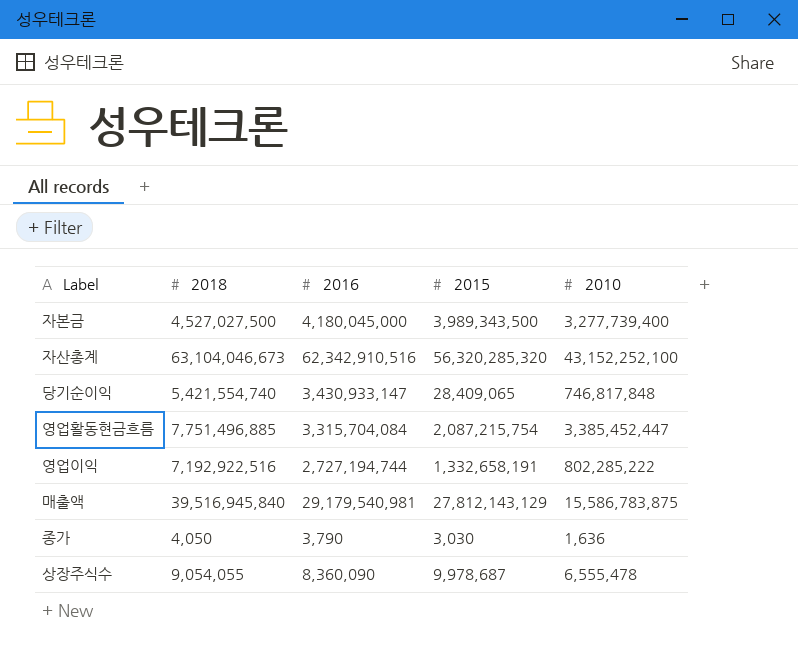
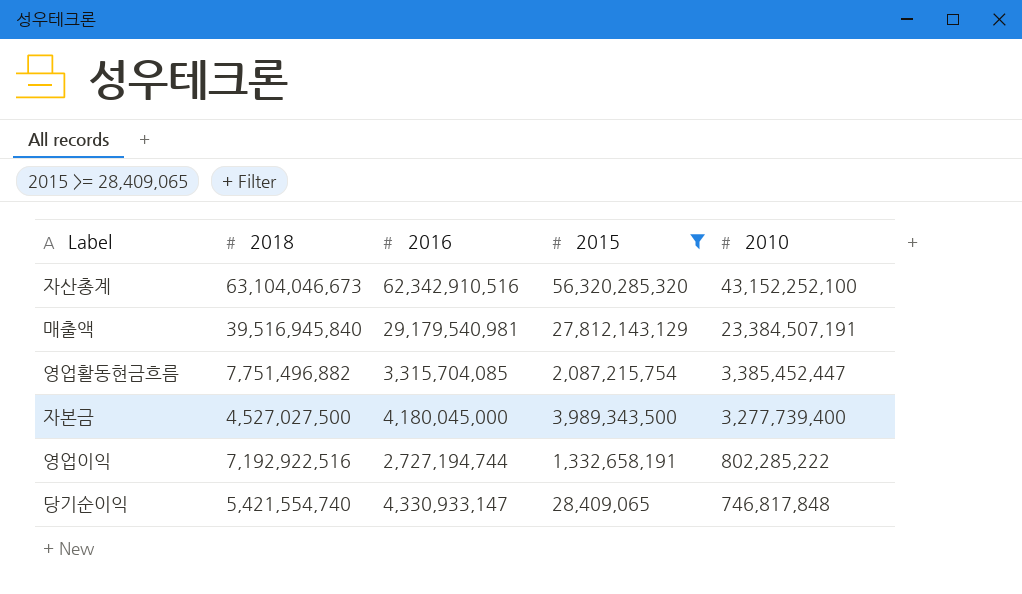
filter: none -> 2015 >= 28,409,065
row order: none -> 2010 descending
매출액 | 2010: 15,586,783,875 -> 23,384,507,191
영업활동현금흐름 | 2018: 7,751,496,885 -> 7,751,496,882
영업활동현금흐름 | 2016: 3,315,704,084 -> 3,315,704,085
당기순이익 | 2016: 3,430,933,147 -> 4,330,933,147

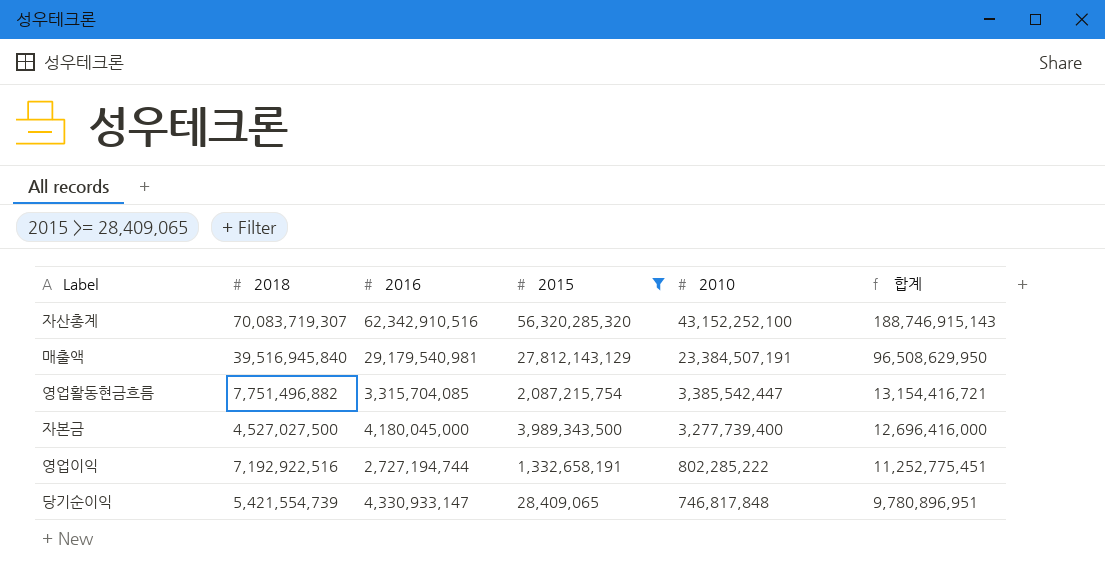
column 합계 | formula: none -> [2018] + [2016] + [2015]
자산총계 | 2018: 63,104,046,673 -> 70,083,719,307
영업활동현금흐름 | 2010: 3,385,452,447 -> 3,385,542,447
당기순이익 | 2018: 5,421,554,740 -> 5,421,554,739

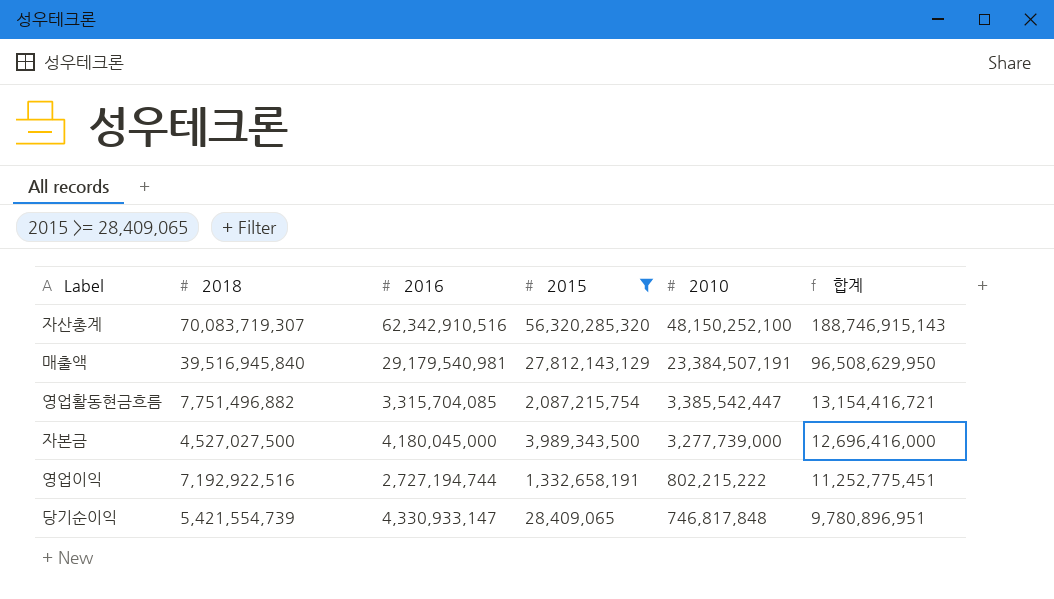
자산총계 | 2010: 43,152,252,100 -> 48,150,252,100
자본금 | 2010: 3,277,739,400 -> 3,277,739,000
영업이익 | 2010: 802,285,222 -> 802,215,222

